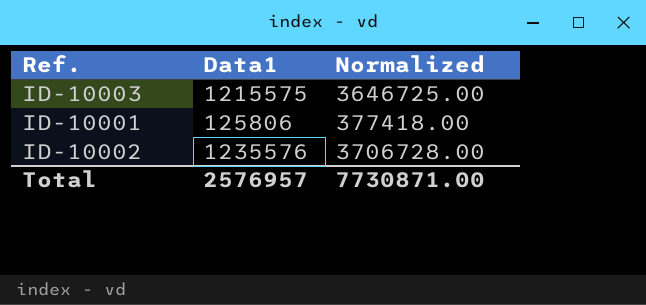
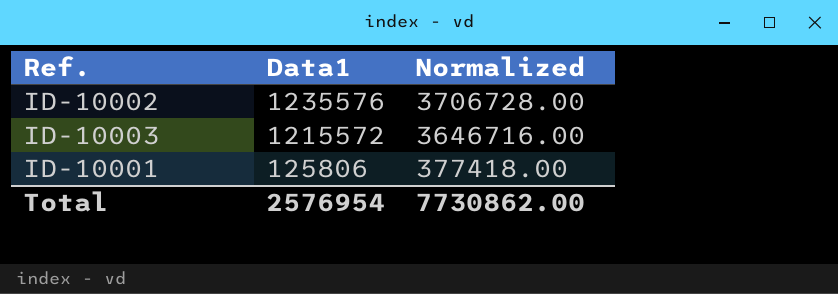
row order: none -> Data1 descending
ID-10003 | Data1: 1215575 -> 1215572
ID-10003 | Normalized: 3646725.00 -> 3646716.00
Total | Data1: 2576957 -> 2576954
Total | Normalized: 7730871.00 -> 7730862.00

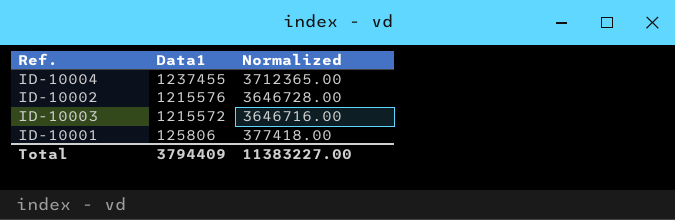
row ID-10004: none -> 1237455 | 3712365.00
ID-10002 | Data1: 1235576 -> 1215576
ID-10002 | Normalized: 3706728.00 -> 3646728.00
Total | Data1: 2576954 -> 3794409
Total | Normalized: 7730862.00 -> 11383227.00

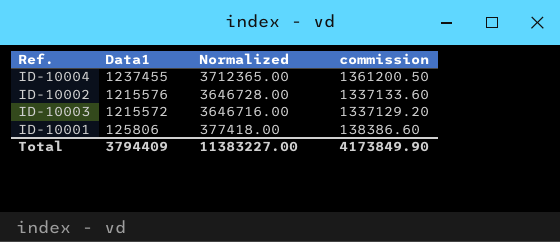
column commission | formula: none -> [Data1] * 1.1

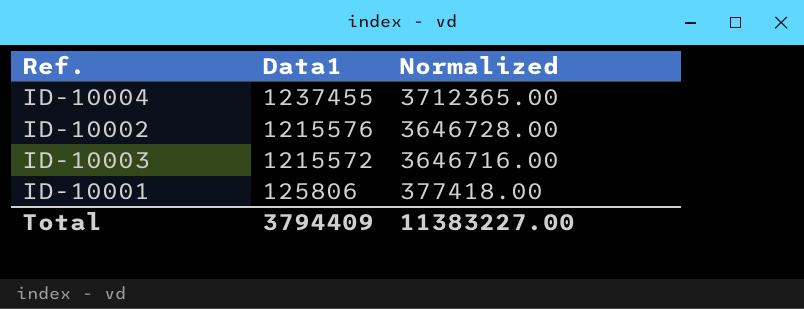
column commission | formula: [Data1] * 1.1 -> none

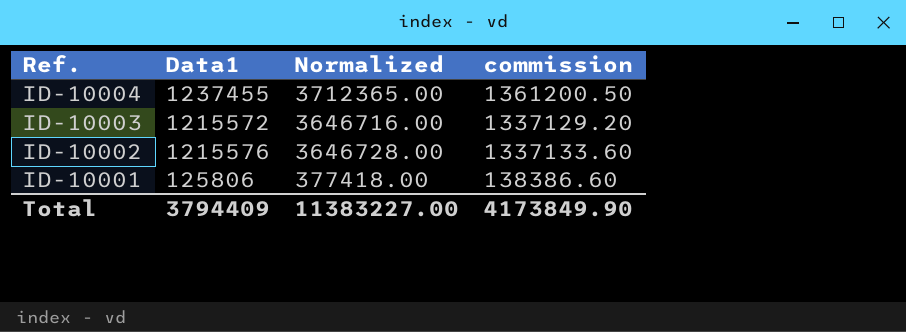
row order: Data1 descending -> Ref. descending
column commission | formula: none -> [Data1] * 1.1

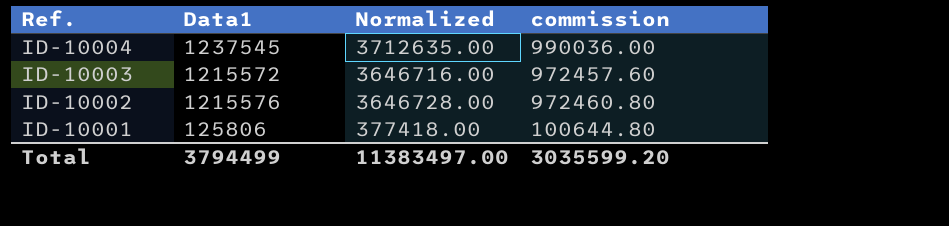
column commission | formula: [Data1] * 1.1 -> [Data1] * 0.8
ID-10004 | Data1: 1237455 -> 1237545
ID-10004 | Normalized: 3712365.00 -> 3712635.00
Total | Data1: 3794409 -> 3794499
Total | Normalized: 11383227.00 -> 11383497.00
Total | commission: 4173849.90 -> 3035599.20

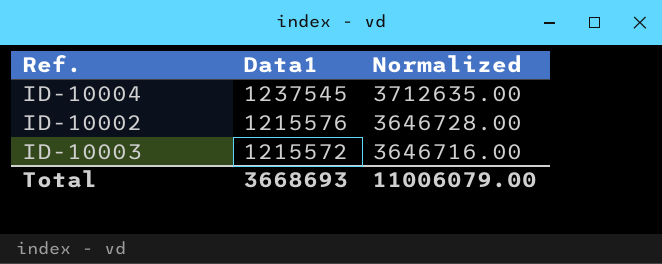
row order: Ref. descending -> Data1 descending
column commission | formula: [Data1] * 0.8 -> none
row ID-10001: 125806 | 377418.00 | 100644.80 -> none
Total | Data1: 3794499 -> 3668693
Total | Normalized: 11383497.00 -> 11006079.00

